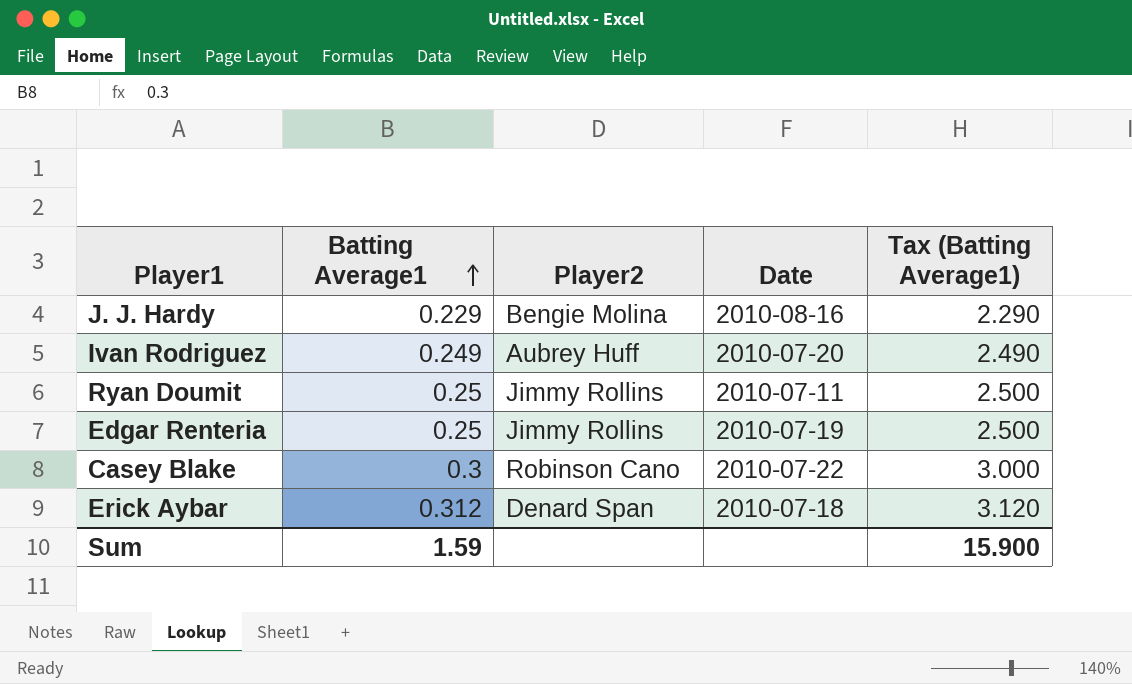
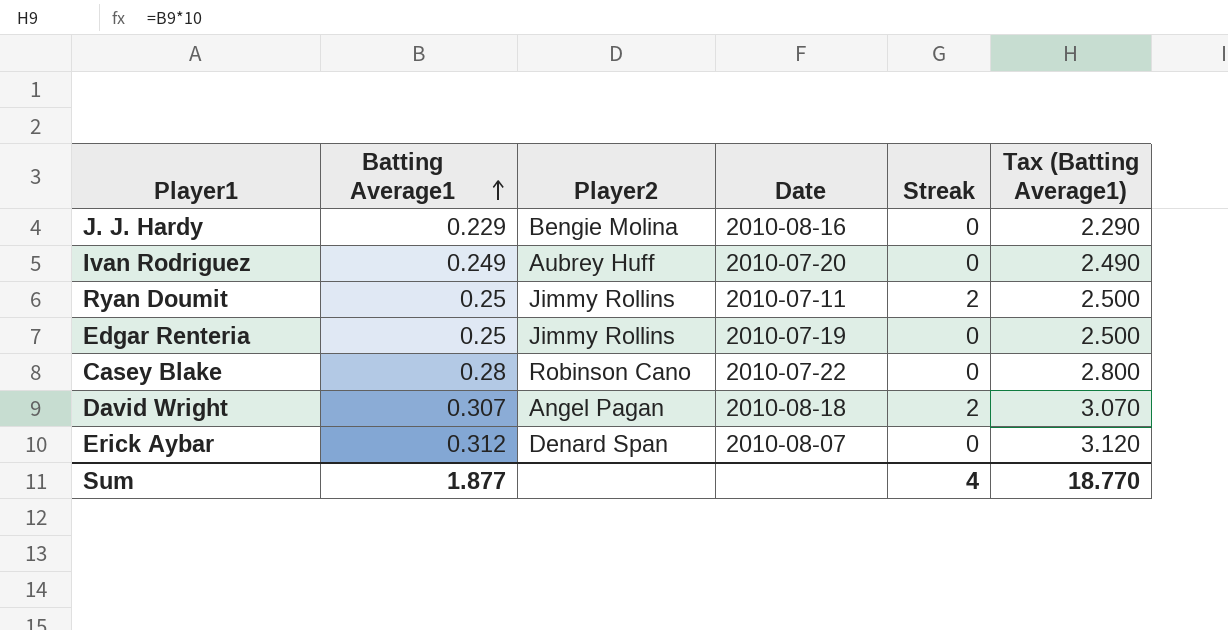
column Streak | position: none -> 5
Casey Blake | Batting Average1: 0.3 -> 0.28
Casey Blake | Tax (Batting Average1): 3.000 -> 2.800
row David Wright: none -> 0.307 | Angel Pagan | 2010-08-18 | 2 | 3.070
Erick Aybar | Date: 2010-07-18 -> 2010-08-07
Sum | Batting Average1: 1.59 -> 1.877
Sum | Tax (Batting Average1): 15.900 -> 18.770

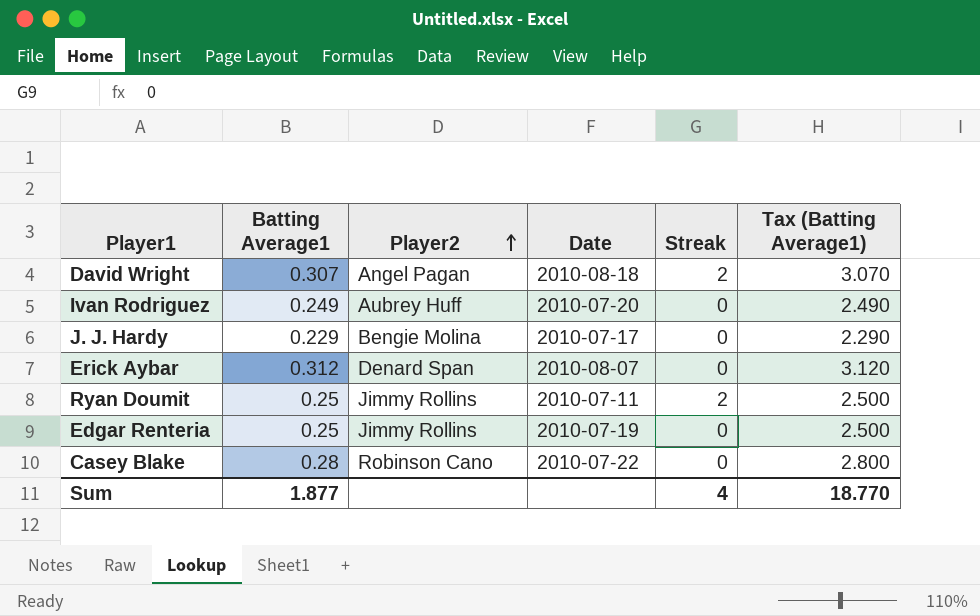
row order: Batting Average1 ascending -> Player2 ascending
J. J. Hardy | Date: 2010-08-16 -> 2010-07-17

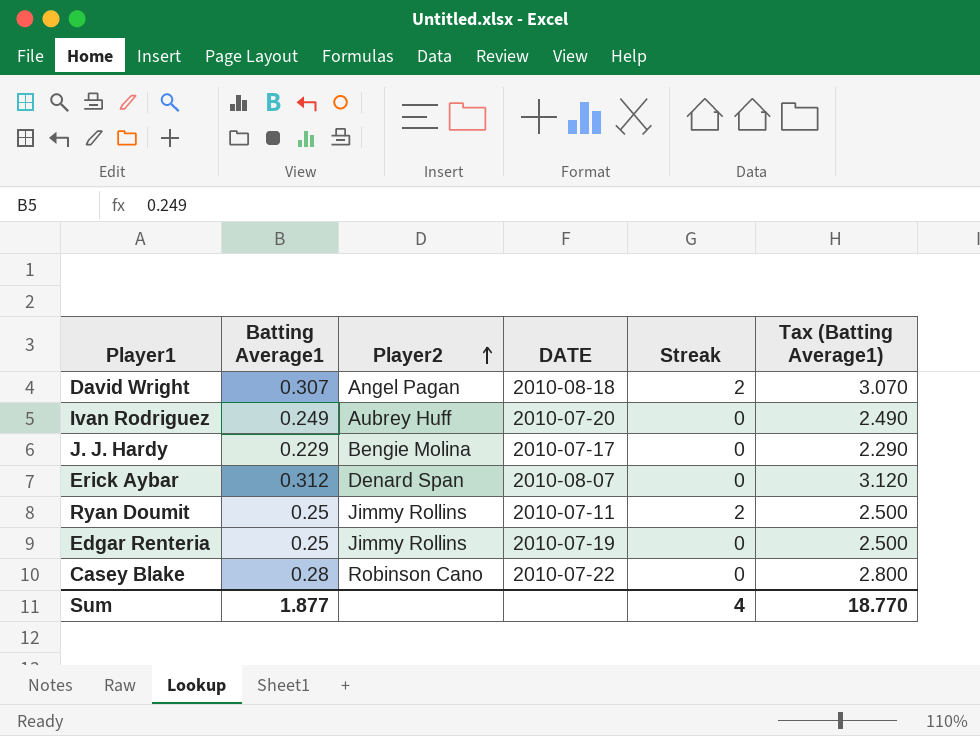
column name: Date -> DATE

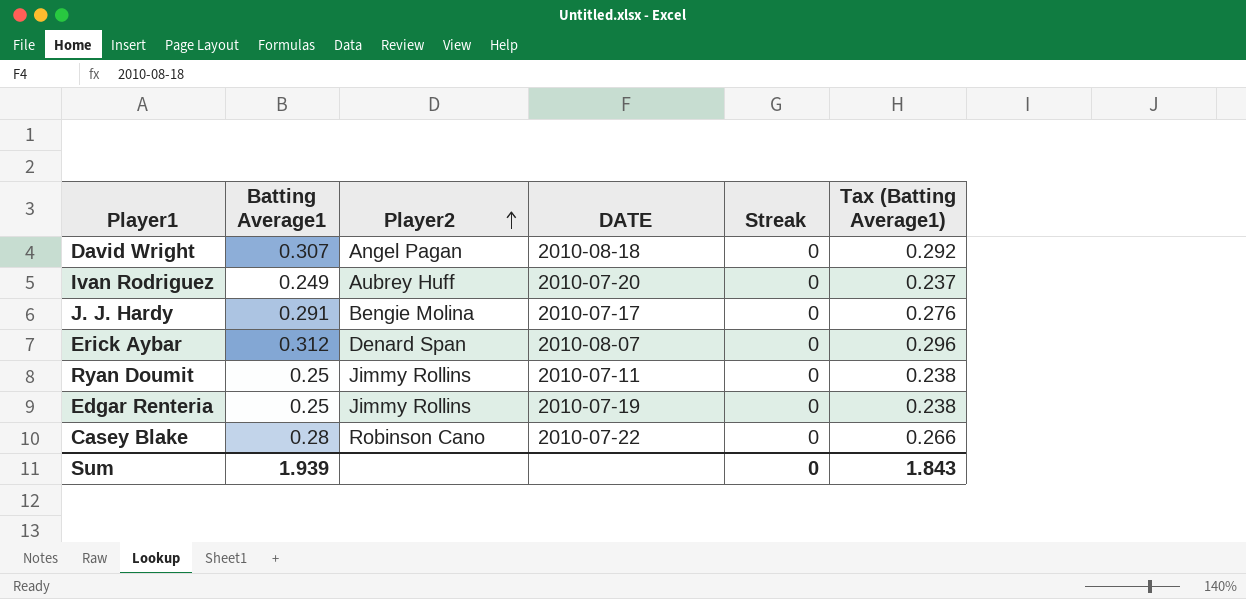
column Tax (Batting Average1) | formula: [Batting Average1] * 10 -> [Batting Average1] * 0.95
David Wright | Streak: 2 -> 0
J. J. Hardy | Batting Average1: 0.229 -> 0.291
Ryan Doumit | Streak: 2 -> 0
Sum | Batting Average1: 1.877 -> 1.939
Sum | Streak: 4 -> 0
Sum | Tax (Batting Average1): 18.770 -> 1.843

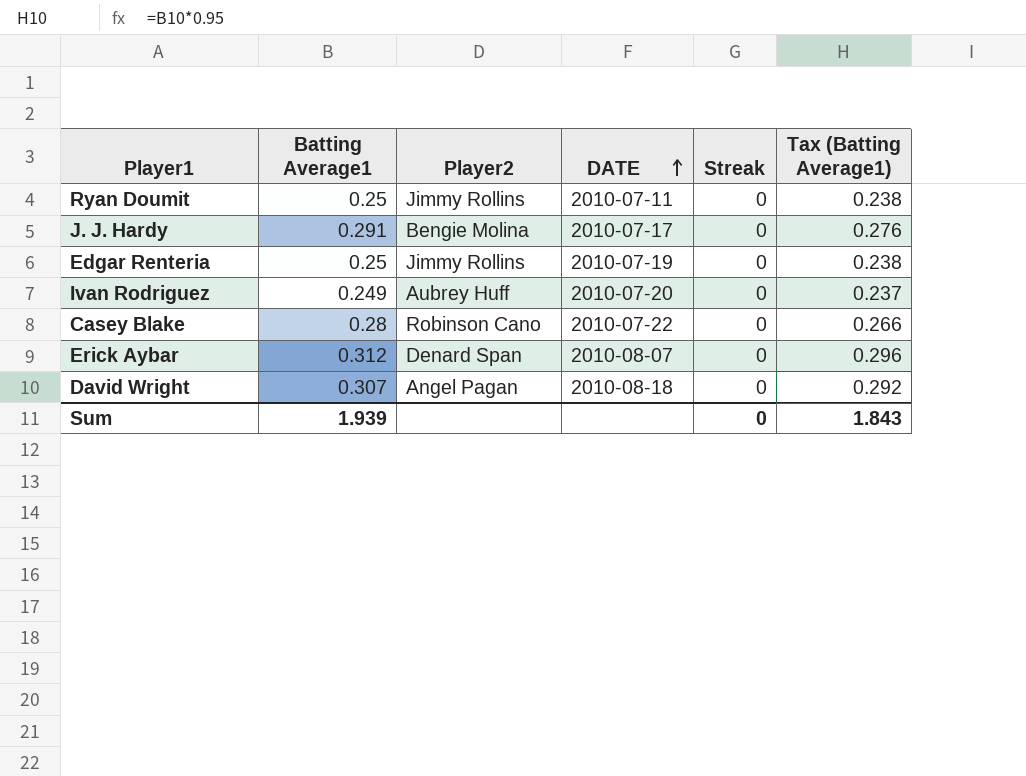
row order: Player2 ascending -> DATE ascending

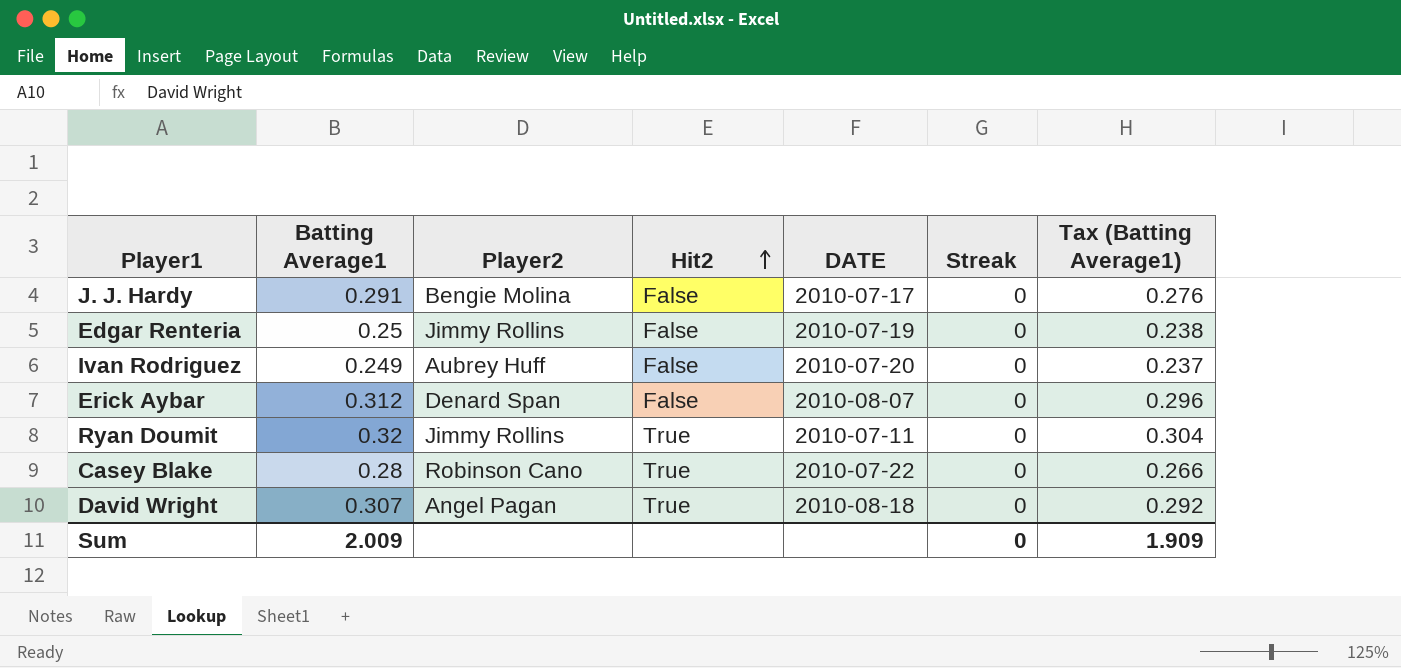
row order: DATE ascending -> Hit2 ascending
column Hit2 | position: none -> 4
Ryan Doumit | Batting Average1: 0.25 -> 0.32
Ryan Doumit | Tax (Batting Average1): 0.238 -> 0.304
Sum | Batting Average1: 1.939 -> 2.009
Sum | Tax (Batting Average1): 1.843 -> 1.909

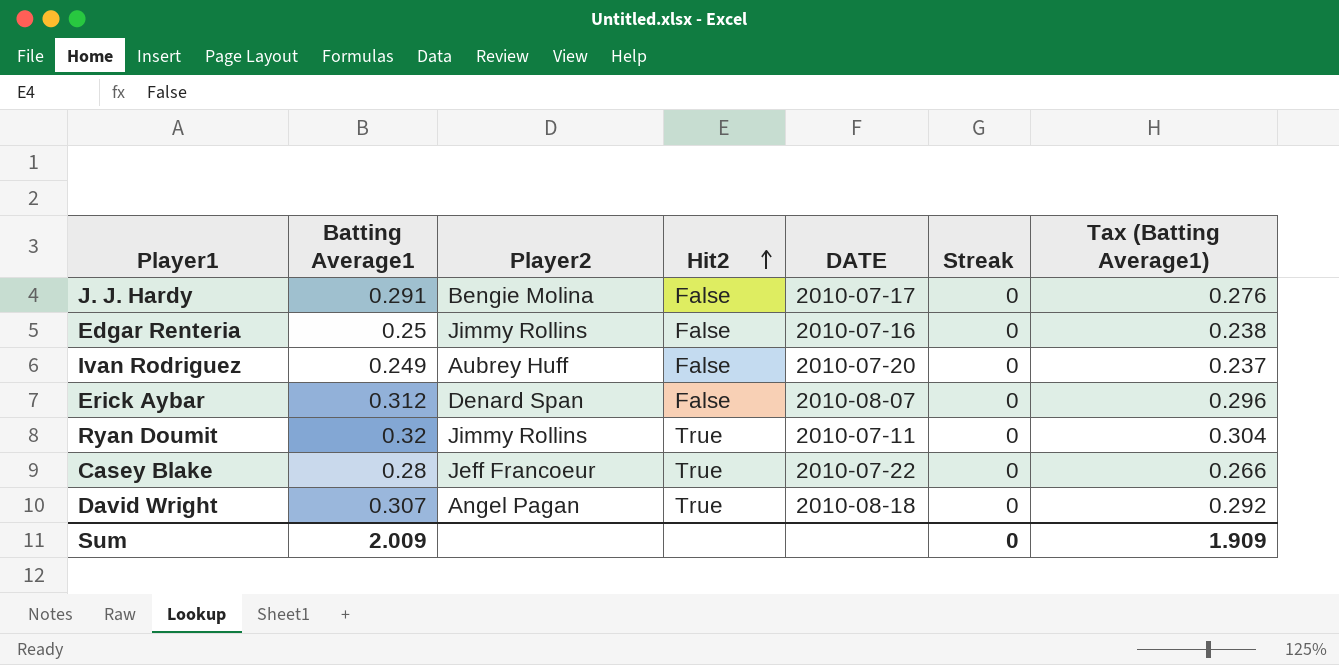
Edgar Renteria | DATE: 2010-07-19 -> 2010-07-16
Casey Blake | Player2: Robinson Cano -> Jeff Francoeur

